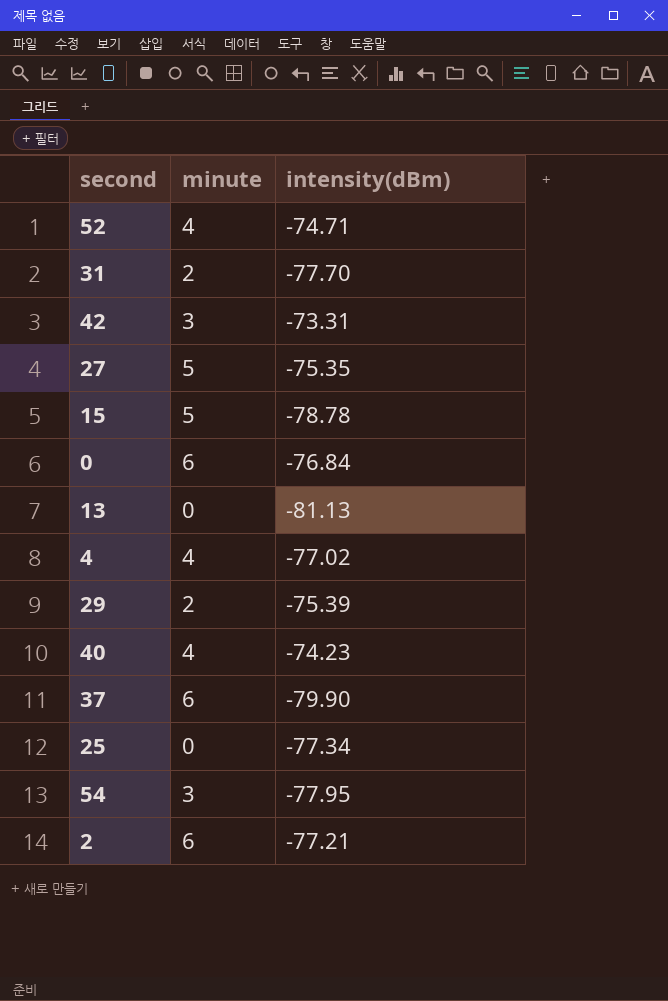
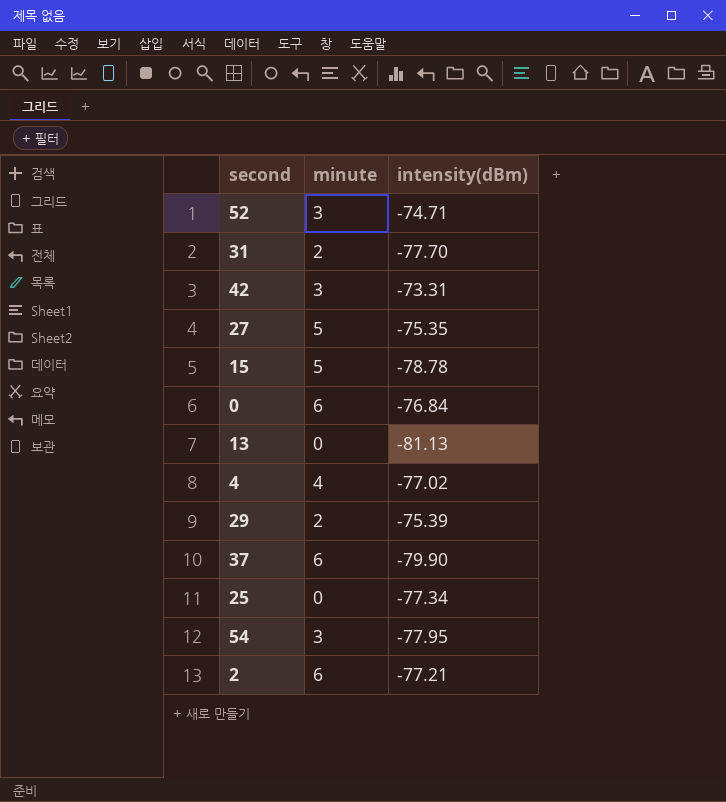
row 40: 4 | -74.23 -> none
52 | minute: 4 -> 3

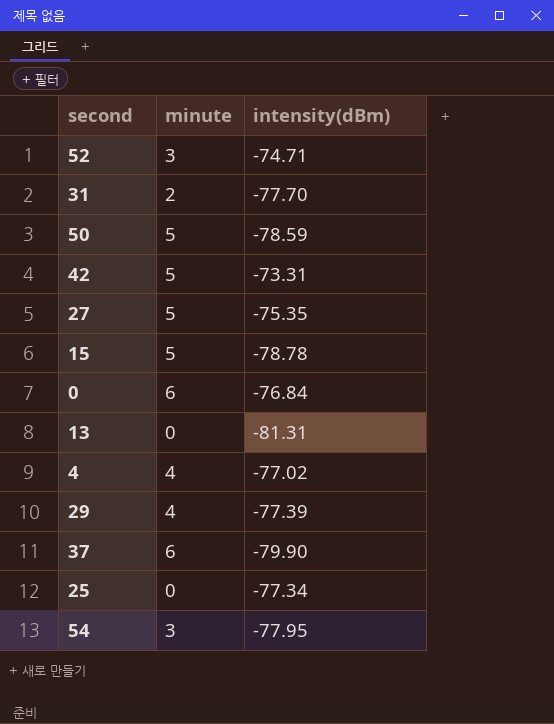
row 2: 6 | -77.21 -> none
row 50: none -> 5 | -78.59
42 | minute: 3 -> 5
13 | intensity(dBm): -81.13 -> -81.31
29 | minute: 2 -> 4
29 | intensity(dBm): -75.39 -> -77.39

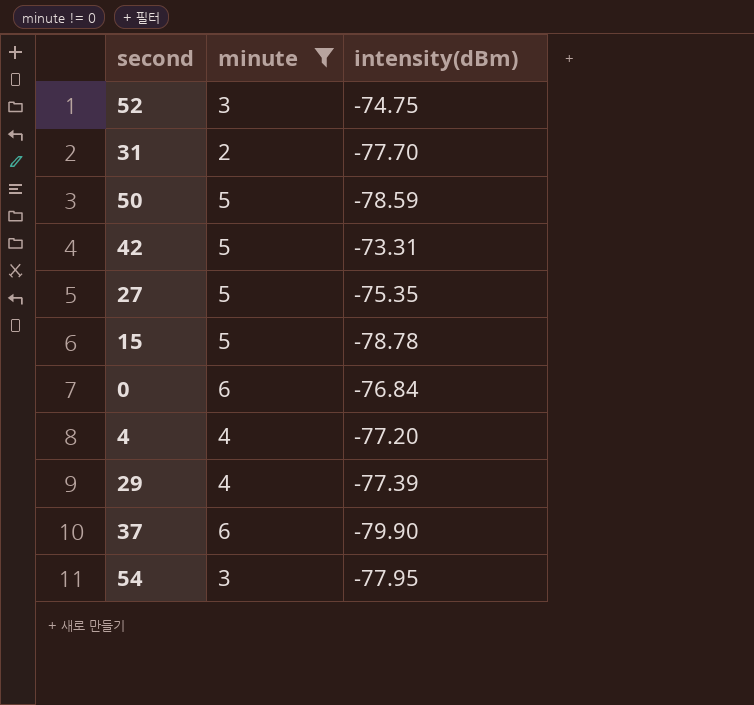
filter: none -> minute != 0
52 | intensity(dBm): -74.71 -> -74.75
4 | intensity(dBm): -77.02 -> -77.20

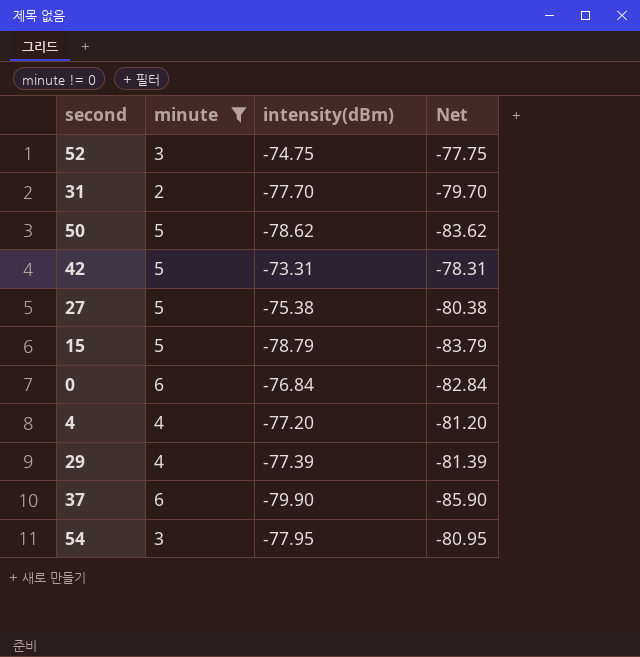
column Net | formula: none -> [intensity(dBm)] - [minute]
50 | intensity(dBm): -78.59 -> -78.62
27 | intensity(dBm): -75.35 -> -75.38
15 | intensity(dBm): -78.78 -> -78.79

